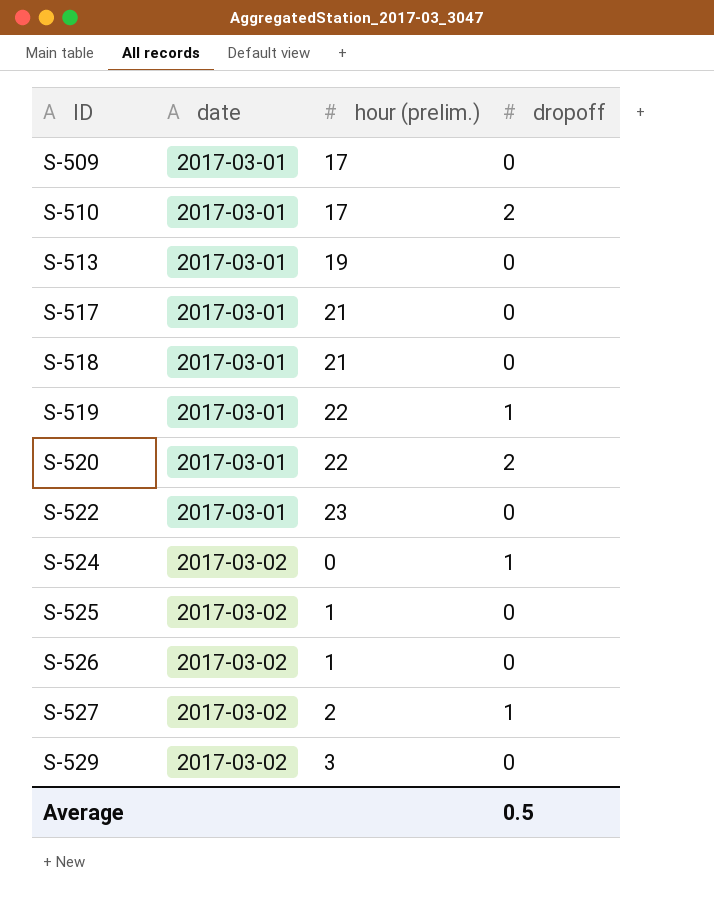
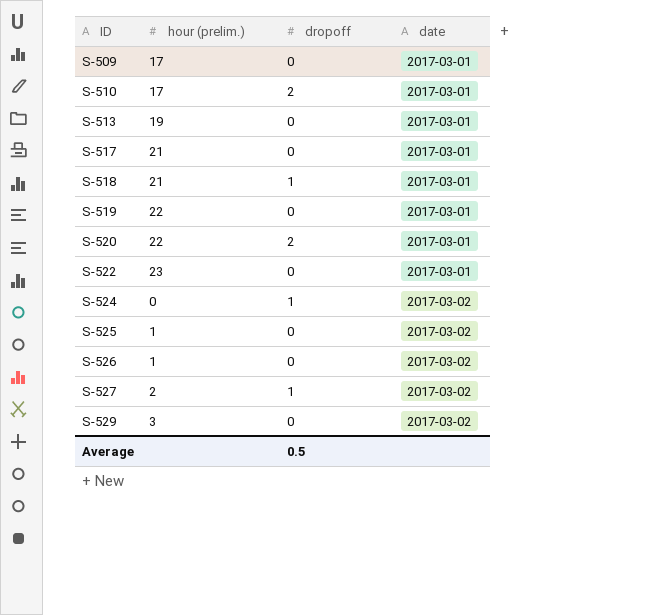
column date | position: 2 -> 4
S-518 | dropoff: 0 -> 1
S-519 | dropoff: 1 -> 0

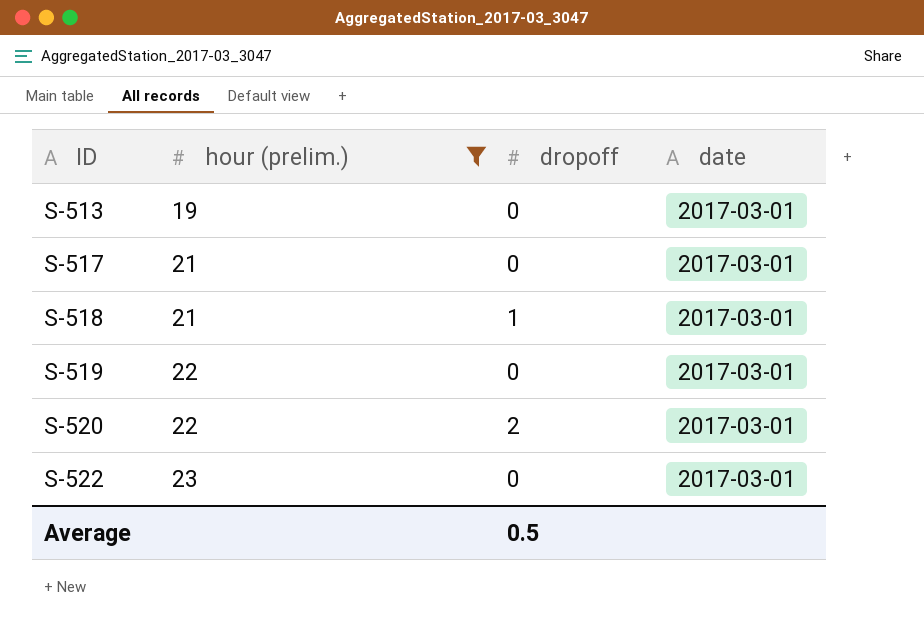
filter: none -> hour (prelim.) >= 19

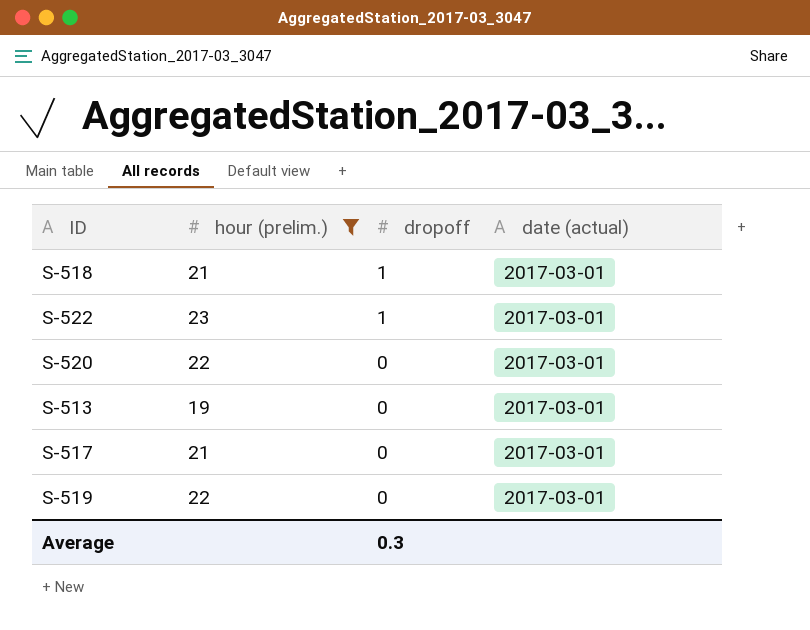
row order: ID ascending -> dropoff descending
column name: date -> date (actual)
S-522 | dropoff: 0 -> 1
S-520 | dropoff: 2 -> 0
Average | dropoff: 0.5 -> 0.3

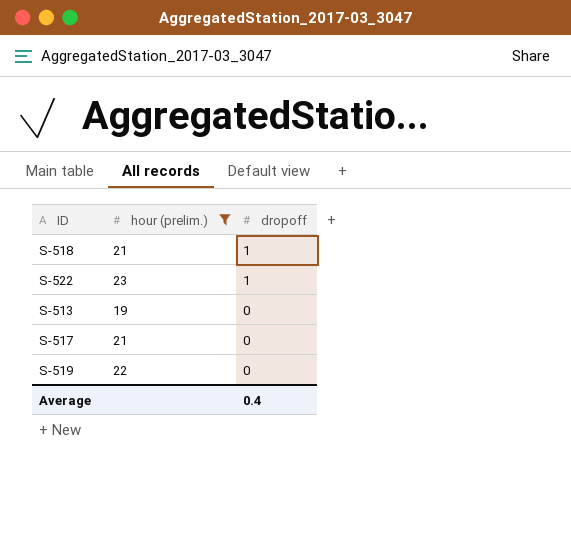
column date (actual) | position: 4 -> none
row S-520: 22 | 0 | 2017-03-01 -> none
Average | dropoff: 0.3 -> 0.4

